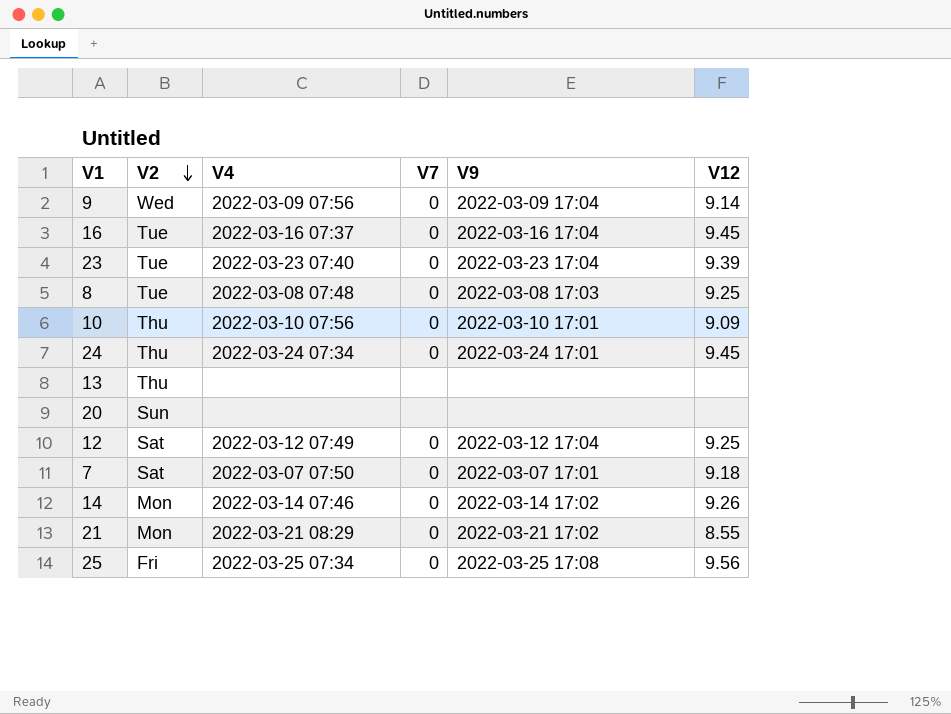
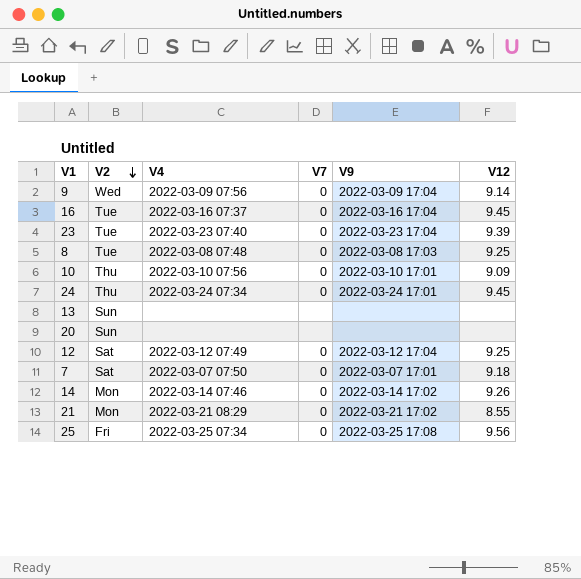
13 | V2: Thu -> Sun

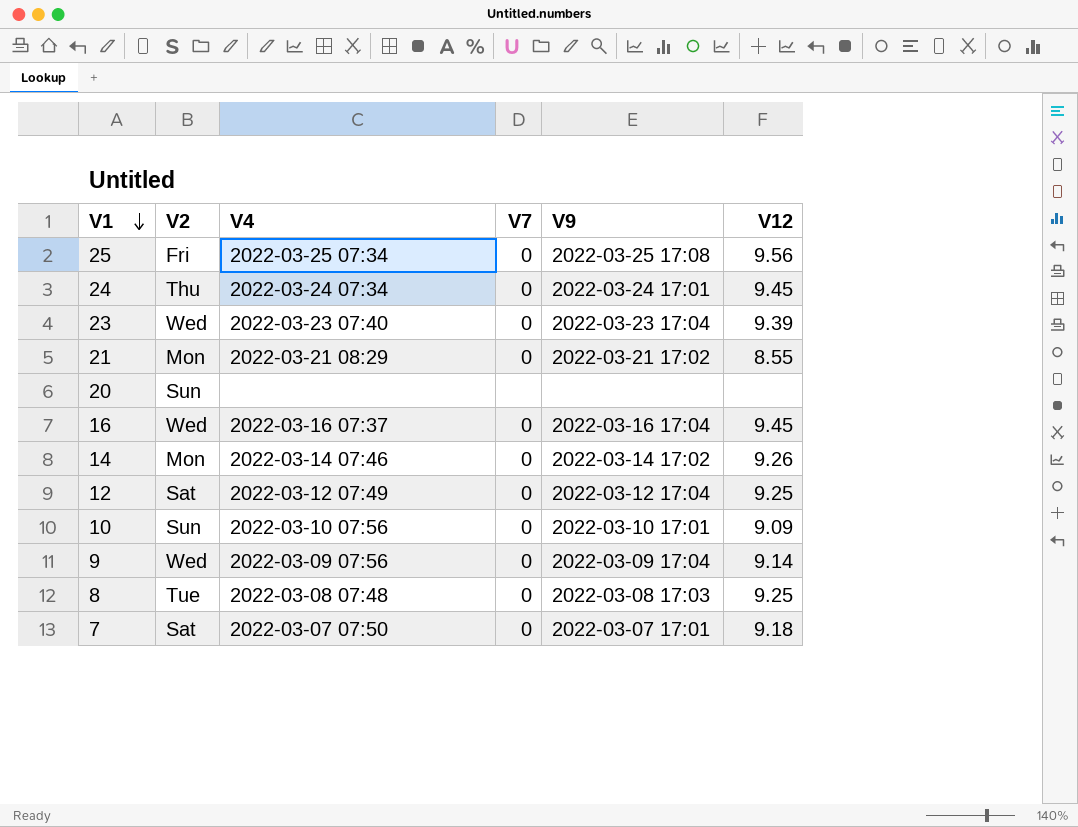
row order: V2 descending -> V1 descending
row 13: Sun | none | none | none | none -> none
23 | V2: Tue -> Wed
16 | V2: Tue -> Wed
10 | V2: Thu -> Sun

